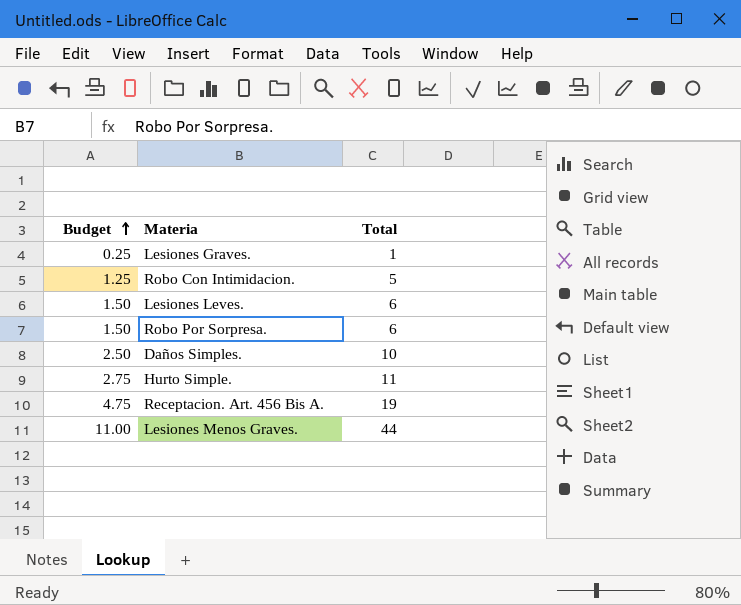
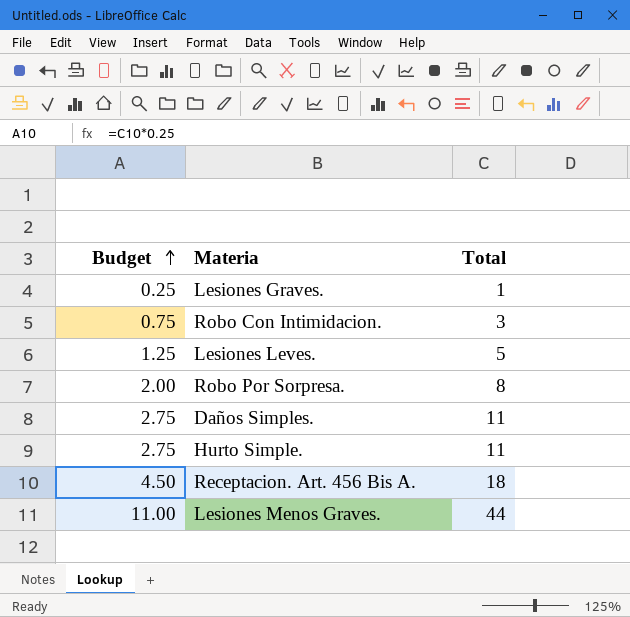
Robo Con Intimidacion. | Budget: 1.25 -> 0.75
Robo Con Intimidacion. | Total: 5 -> 3
Lesiones Leves. | Budget: 1.50 -> 1.25
Lesiones Leves. | Total: 6 -> 5
Robo Por Sorpresa. | Budget: 1.50 -> 2.00
Robo Por Sorpresa. | Total: 6 -> 8
Daños Simples. | Budget: 2.50 -> 2.75
Daños Simples. | Total: 10 -> 11
Receptacion. Art. 456 Bis A. | Budget: 4.75 -> 4.50
Receptacion. Art. 456 Bis A. | Total: 19 -> 18

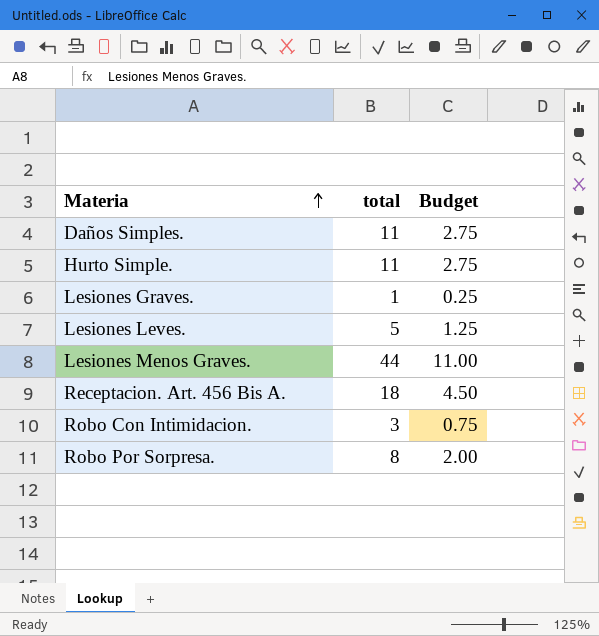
row order: Budget ascending -> Materia ascending
column name: Total -> total
column Budget | position: 1 -> 3

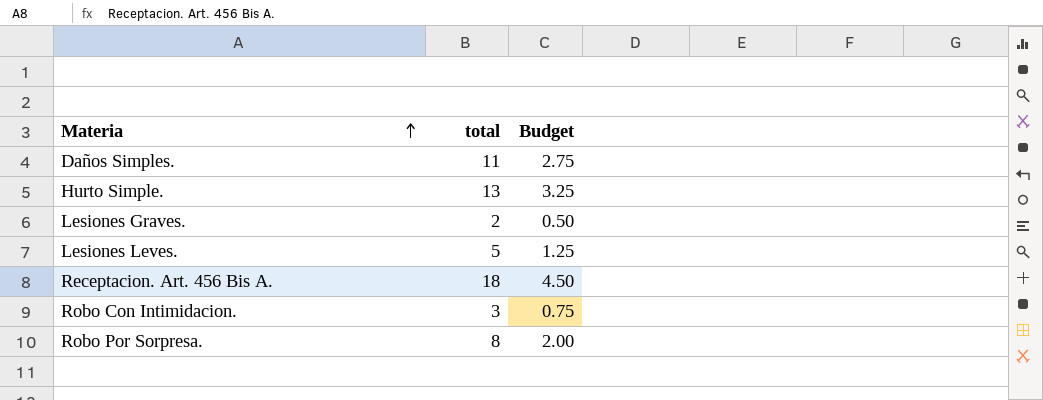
row Lesiones Menos Graves.: 44 | 11.00 -> none
Hurto Simple. | total: 11 -> 13
Hurto Simple. | Budget: 2.75 -> 3.25
Lesiones Graves. | total: 1 -> 2
Lesiones Graves. | Budget: 0.25 -> 0.50

